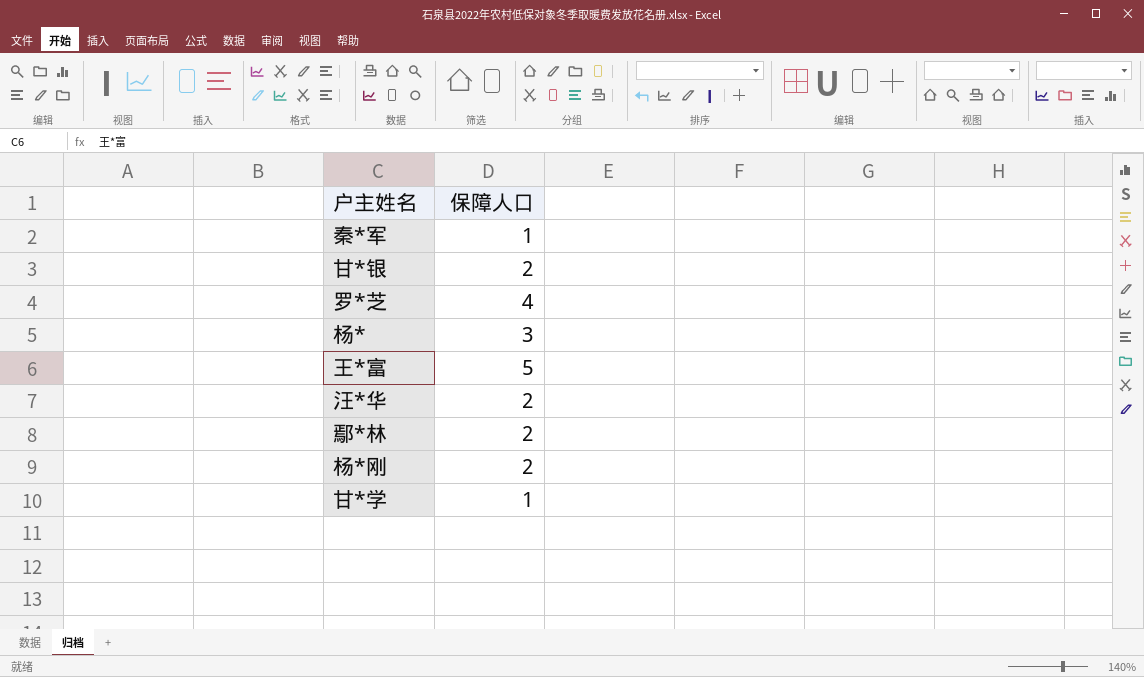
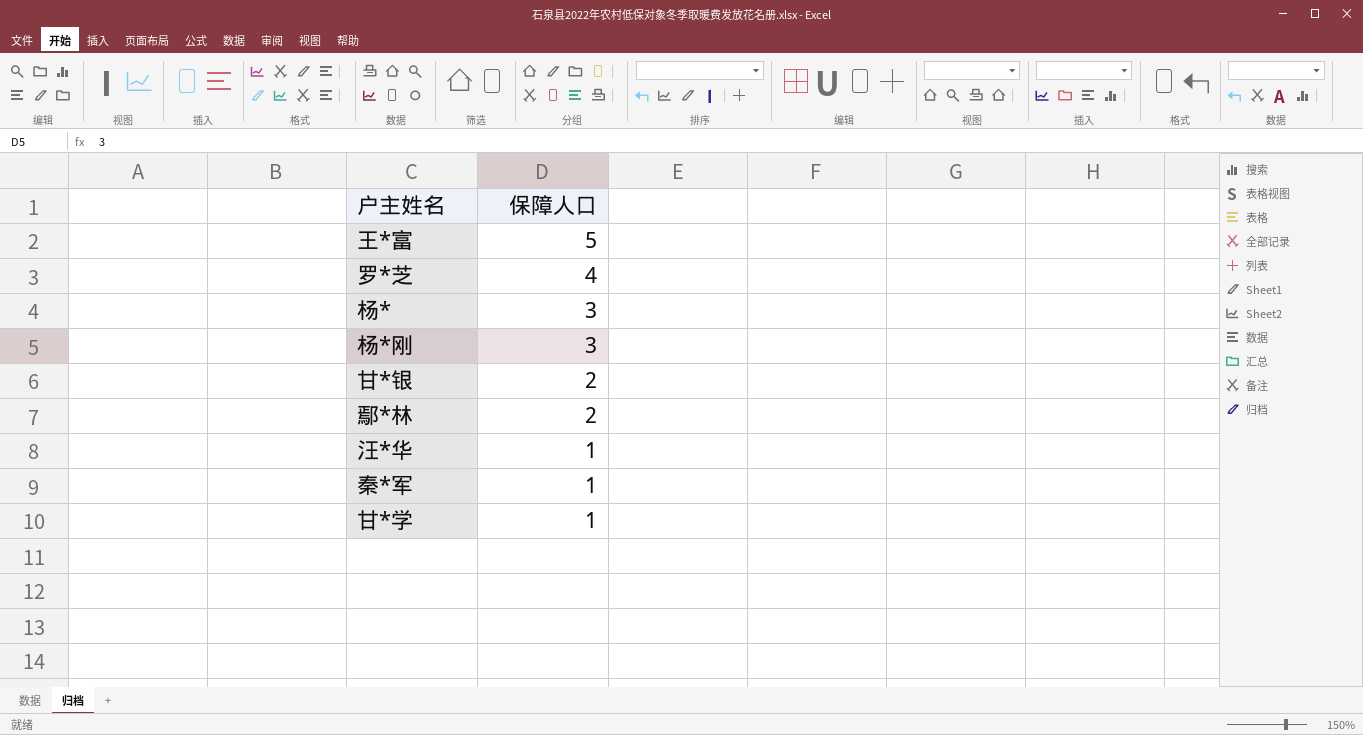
row order: none -> 保障人口 descending
杨*刚 | 保障人口: 2 -> 3
汪*华 | 保障人口: 2 -> 1

